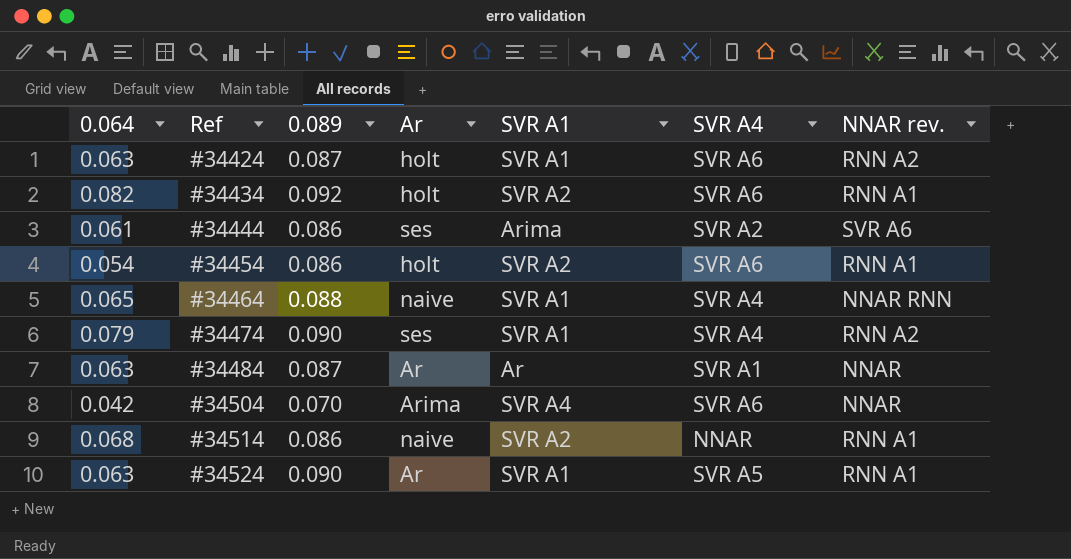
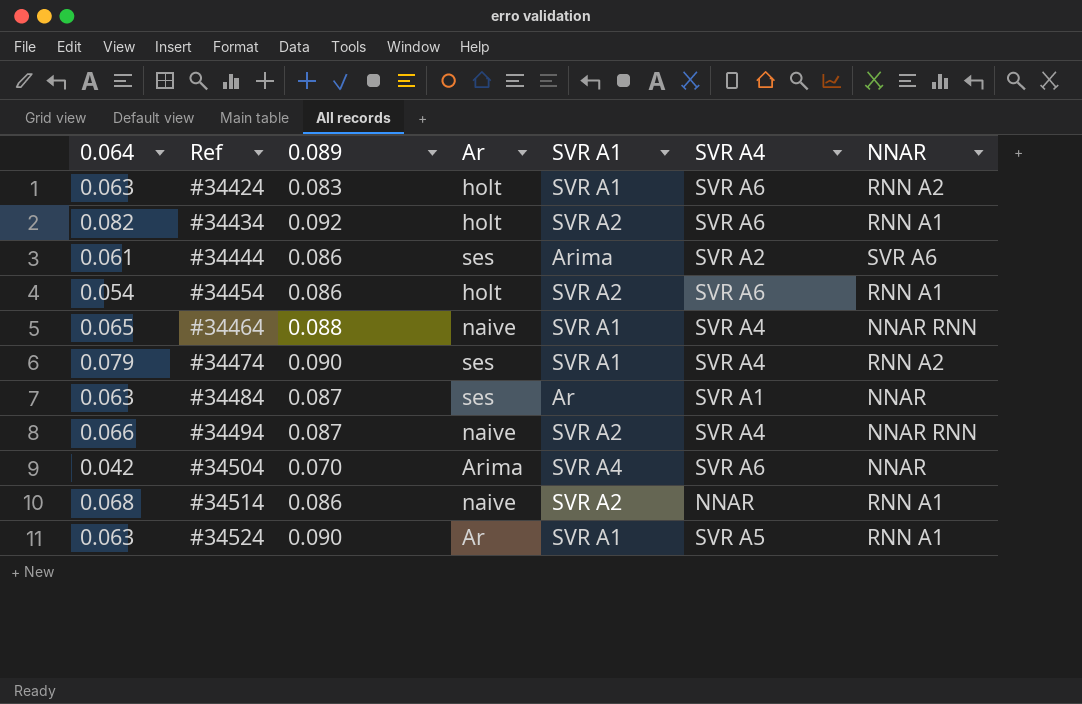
column name: NNAR rev. -> NNAR
#34424 | 0.089: 0.087 -> 0.083
#34484 | Ar: Ar -> ses
row #34494: none -> 0.066 | 0.087 | naive | SVR A2 | SVR A4 | NNAR RNN

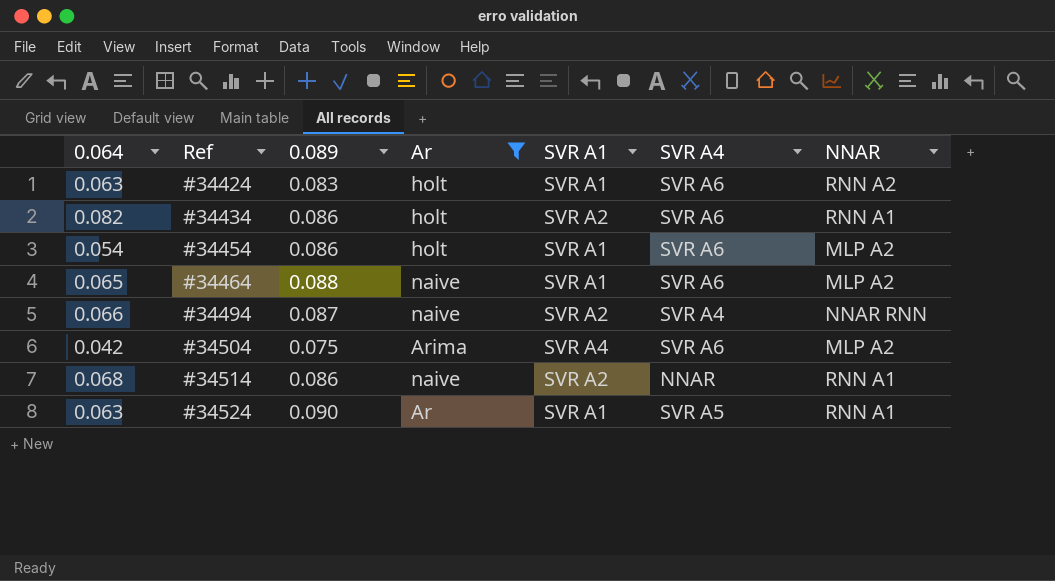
filter: none -> Ar != ses
#34434 | 0.089: 0.092 -> 0.086
#34454 | SVR A1: SVR A2 -> SVR A1
#34454 | NNAR: RNN A1 -> MLP A2
#34464 | SVR A4: SVR A4 -> SVR A6
#34464 | NNAR: NNAR RNN -> MLP A2
#34504 | 0.089: 0.070 -> 0.075
#34504 | NNAR: NNAR -> MLP A2

